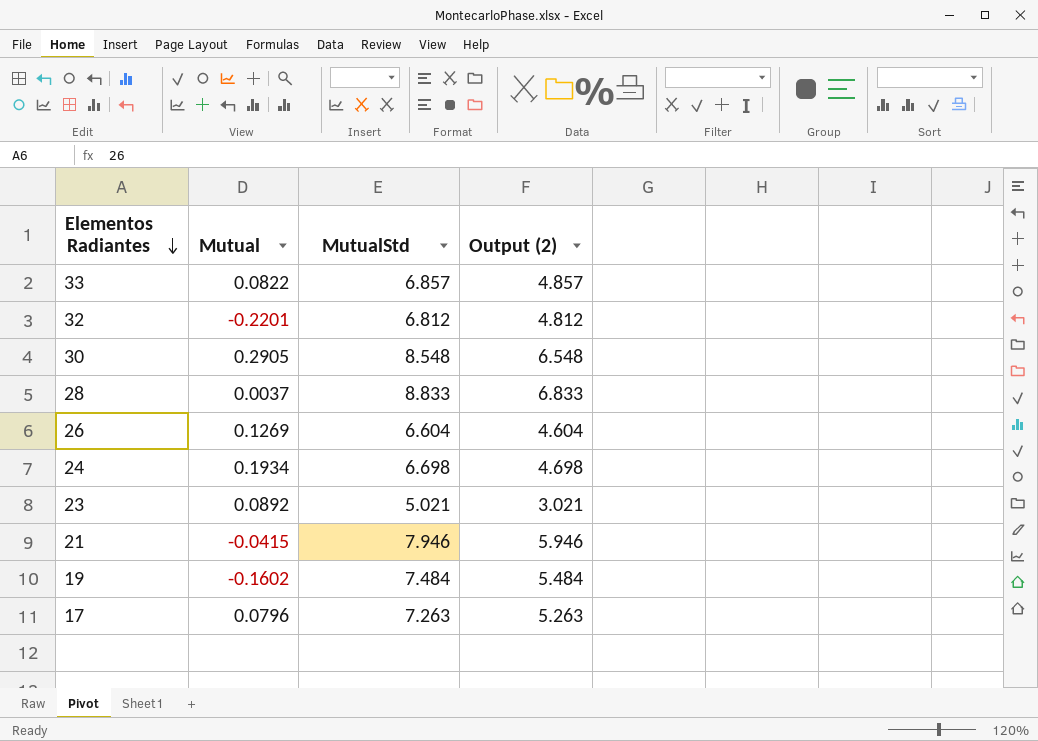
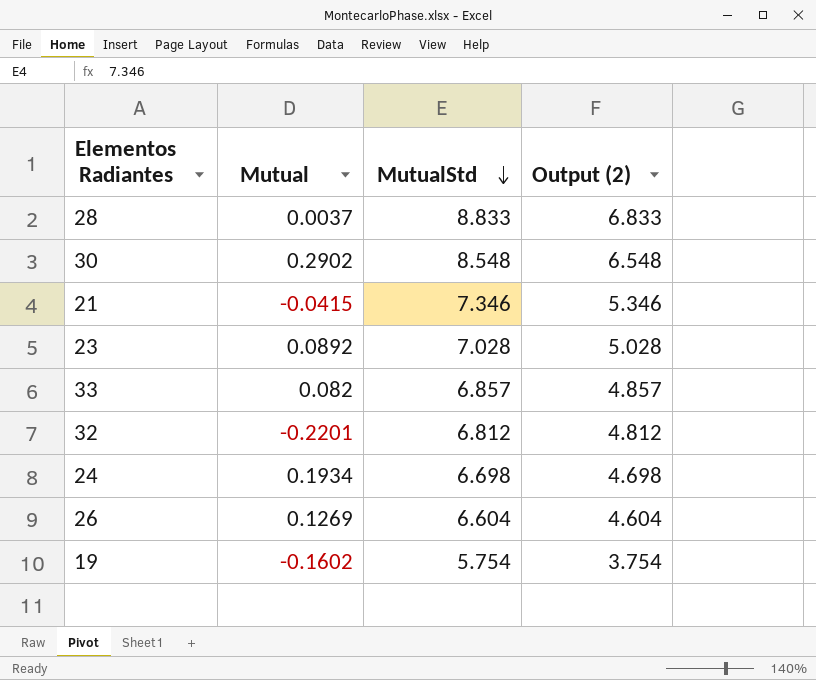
row order: Elementos Radiantes descending -> MutualStd descending
row 17: 0.0796 | 7.263 | 5.263 -> none
30 | Mutual: 0.2905 -> 0.2902
21 | MutualStd: 7.946 -> 7.346
21 | Output (2): 5.946 -> 5.346
23 | MutualStd: 5.021 -> 7.028
23 | Output (2): 3.021 -> 5.028
33 | Mutual: 0.0822 -> 0.082
19 | MutualStd: 7.484 -> 5.754
19 | Output (2): 5.484 -> 3.754

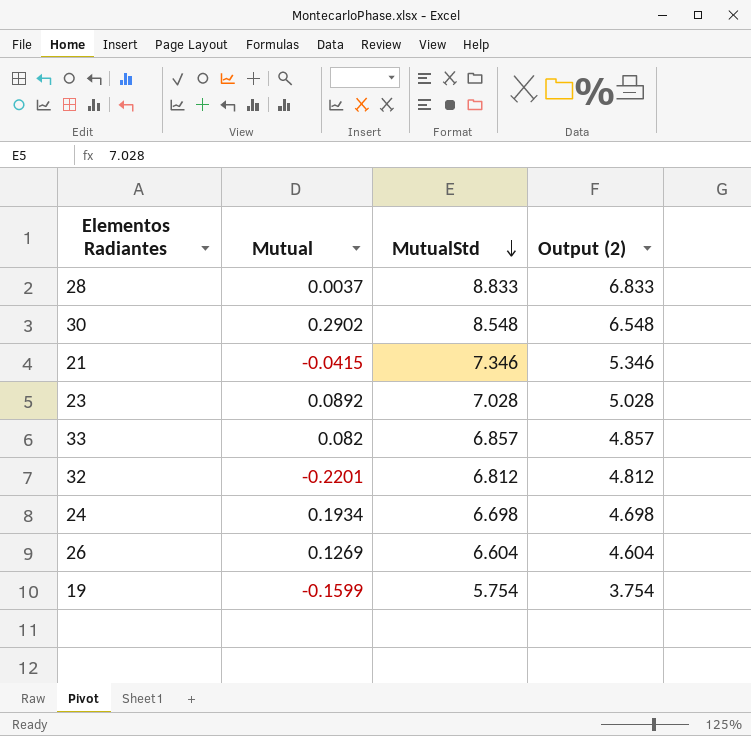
19 | Mutual: -0.1602 -> -0.1599

